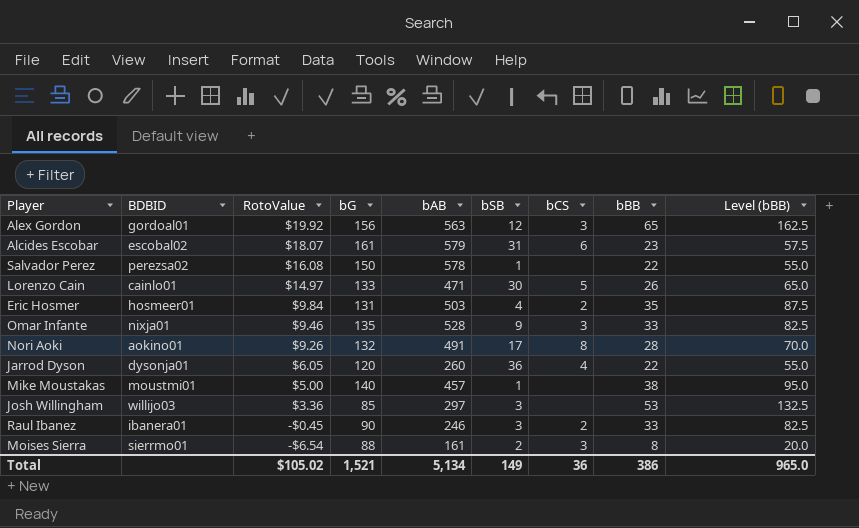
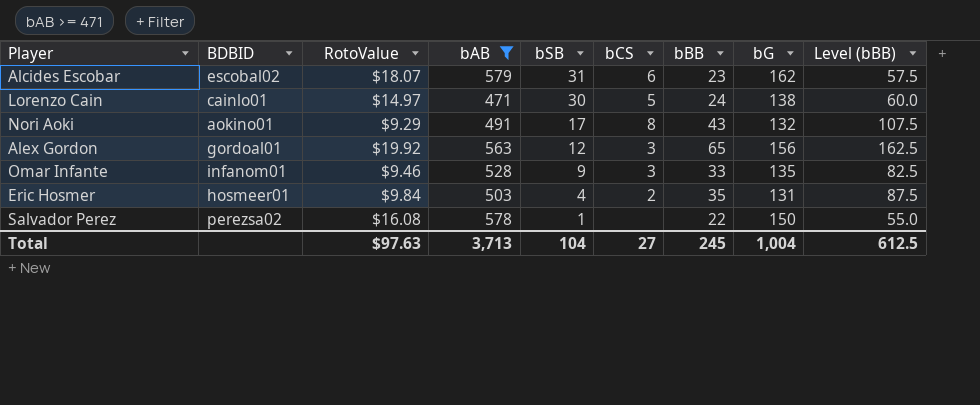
filter: none -> bAB >= 471
row order: RotoValue descending -> bSB descending
column bG | position: 4 -> 8
Alcides Escobar | bG: 161 -> 162
Lorenzo Cain | bBB: 26 -> 24
Lorenzo Cain | bG: 133 -> 138
Lorenzo Cain | Level (bBB): 65.0 -> 60.0
Nori Aoki | RotoValue: $9.26 -> $9.29
Nori Aoki | bBB: 28 -> 43
Nori Aoki | Level (bBB): 70.0 -> 107.5
Omar Infante | BDBID: nixja01 -> infanom01
Total | RotoValue: $105.02 -> $97.63
Total | bAB: 5,134 -> 3,713
Total | bSB: 149 -> 104
Total | bCS: 36 -> 27
Total | bBB: 386 -> 245
Total | bG: 1,521 -> 1,004
Total | Level (bBB): 965.0 -> 612.5

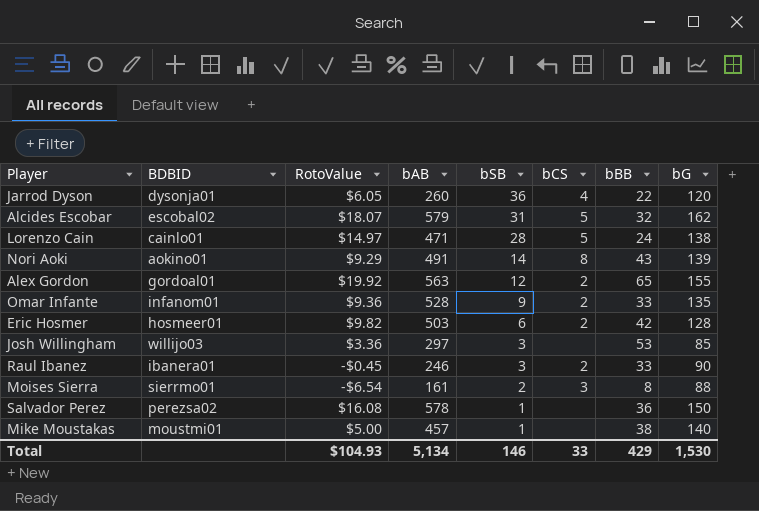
filter: bAB >= 471 -> none
column Level (bBB) | formula: [bBB] * 2.5 -> none
Alcides Escobar | bCS: 6 -> 5
Alcides Escobar | bBB: 23 -> 32
Lorenzo Cain | bSB: 30 -> 28
Nori Aoki | bSB: 17 -> 14
Nori Aoki | bG: 132 -> 139
Alex Gordon | bCS: 3 -> 2
Alex Gordon | bG: 156 -> 155
Omar Infante | RotoValue: $9.46 -> $9.36
Omar Infante | bCS: 3 -> 2
Eric Hosmer | RotoValue: $9.84 -> $9.82
Eric Hosmer | bSB: 4 -> 6
Eric Hosmer | bBB: 35 -> 42
Eric Hosmer | bG: 131 -> 128
Salvador Perez | bBB: 22 -> 36
Total | RotoValue: $97.63 -> $104.93
Total | bAB: 3,713 -> 5,134
Total | bSB: 104 -> 146
Total | bCS: 27 -> 33
Total | bBB: 245 -> 429
Total | bG: 1,004 -> 1,530

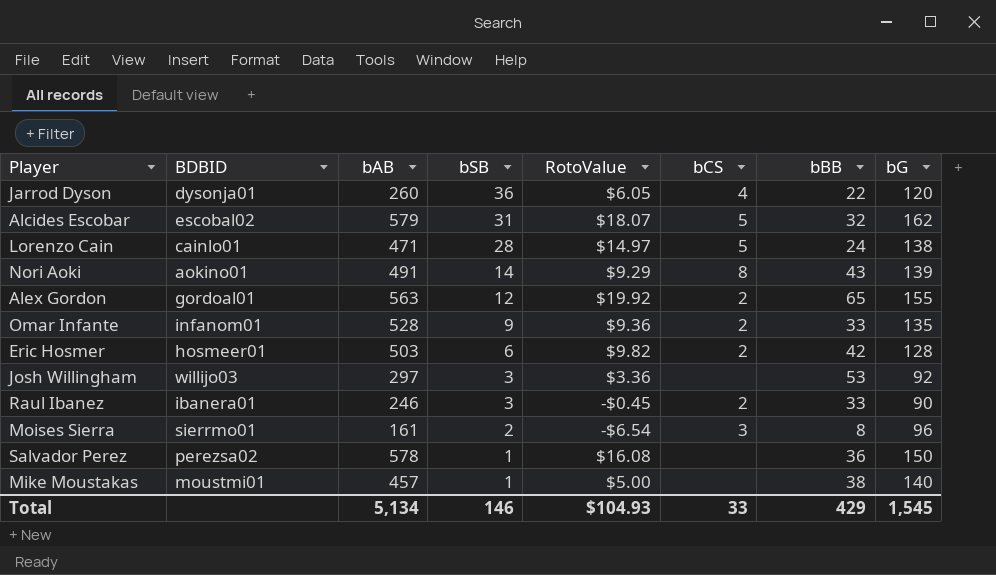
column RotoValue | position: 3 -> 5
Josh Willingham | bG: 85 -> 92
Moises Sierra | bG: 88 -> 96
Total | bG: 1,530 -> 1,545

